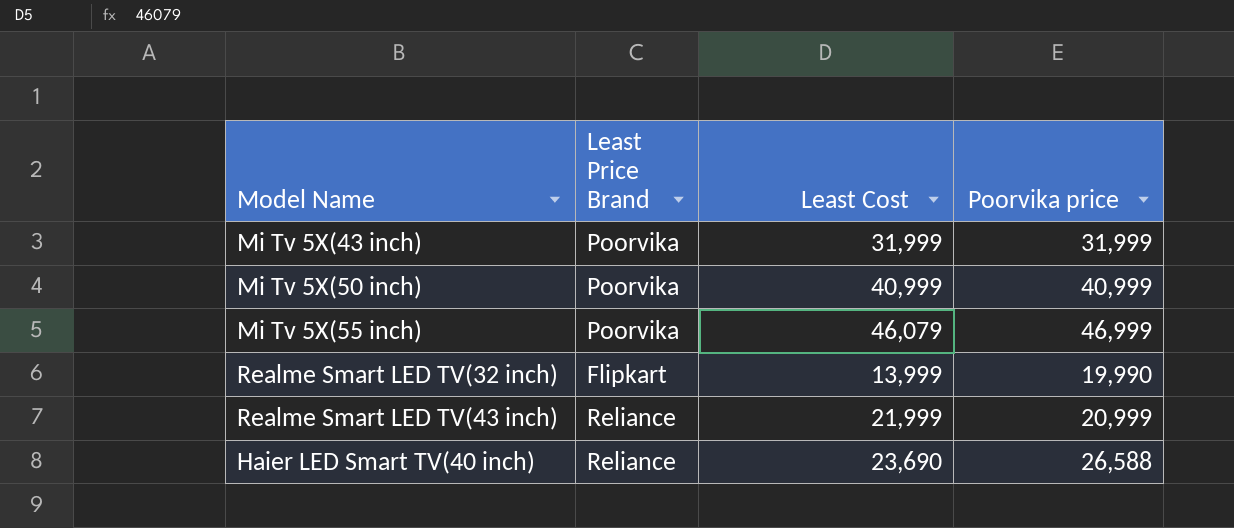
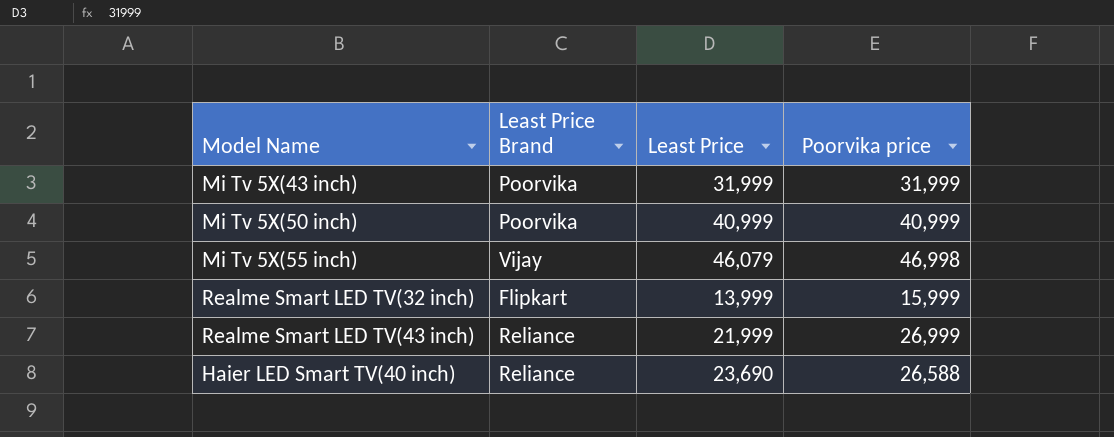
column name: Least Cost -> Least Price
Mi Tv 5X(55 inch) | Least Price Brand: Poorvika -> Vijay
Mi Tv 5X(55 inch) | Poorvika price: 46,999 -> 46,998
Realme Smart LED TV(32 inch) | Poorvika price: 19,990 -> 15,999
Realme Smart LED TV(43 inch) | Poorvika price: 20,999 -> 26,999

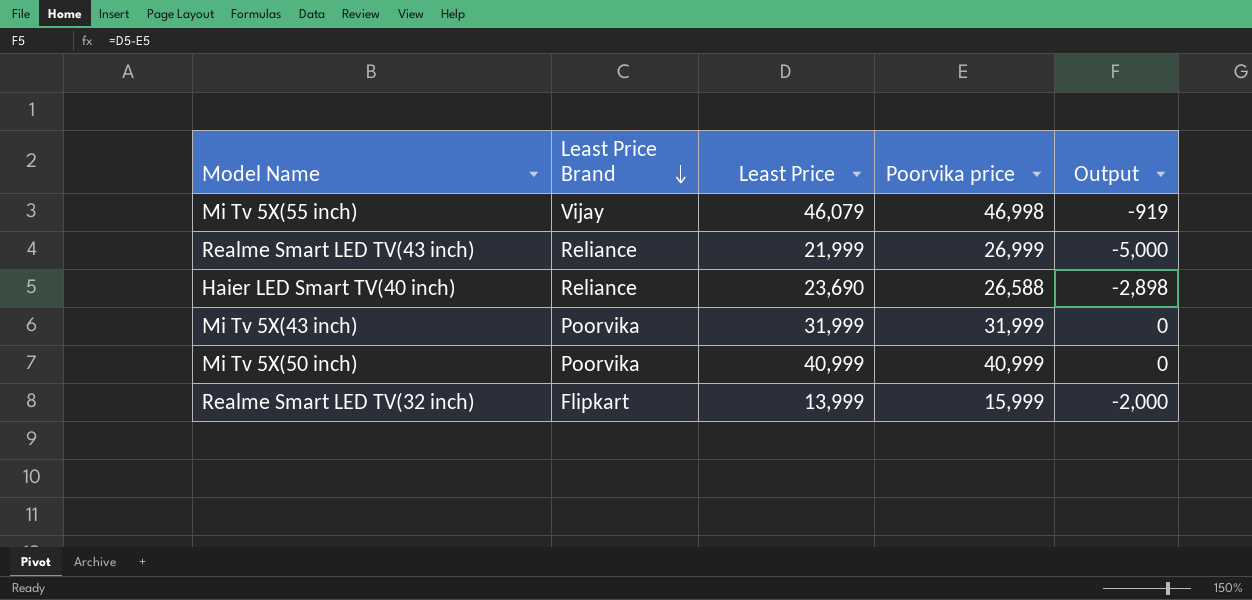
row order: none -> Least Price Brand descending
column Output | formula: none -> [Least Price] - [Poorvika price]

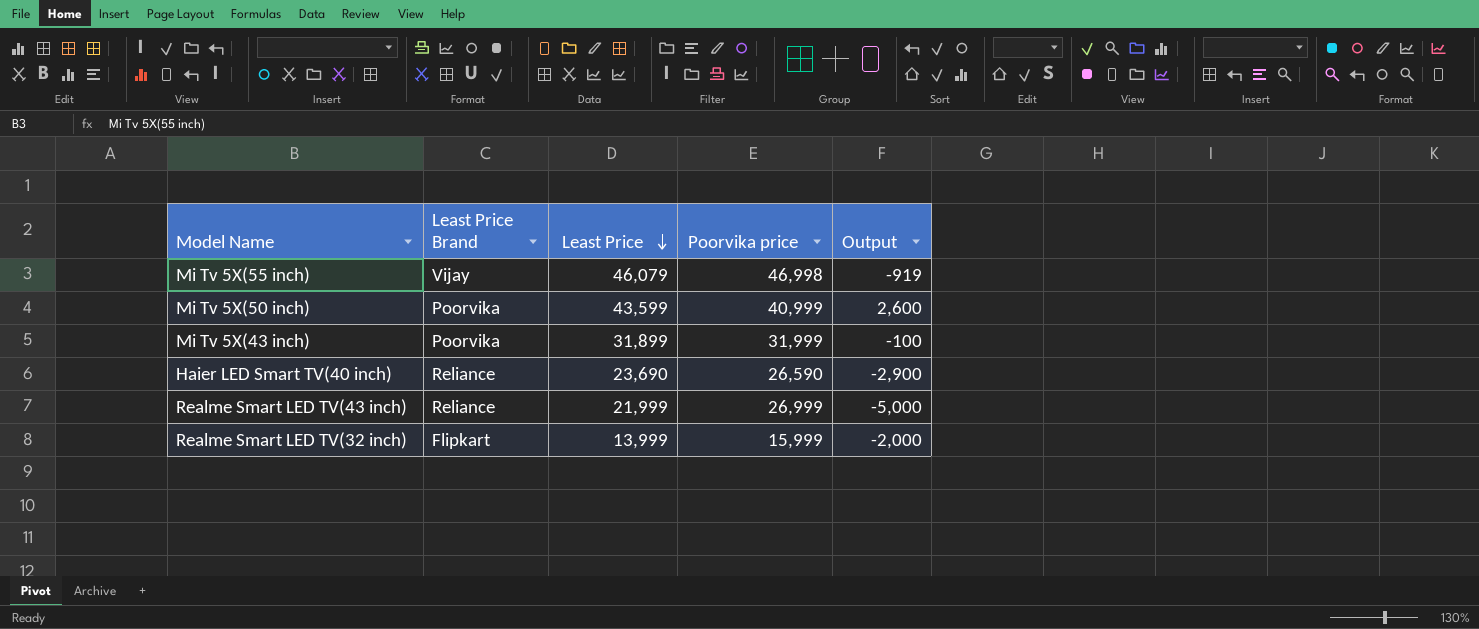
row order: Least Price Brand descending -> Least Price descending
Mi Tv 5X(50 inch) | Least Price: 40,999 -> 43,599
Mi Tv 5X(50 inch) | Output: 0 -> 2,600
Mi Tv 5X(43 inch) | Least Price: 31,999 -> 31,899
Mi Tv 5X(43 inch) | Output: 0 -> -100
Haier LED Smart TV(40 inch) | Poorvika price: 26,588 -> 26,590
Haier LED Smart TV(40 inch) | Output: -2,898 -> -2,900

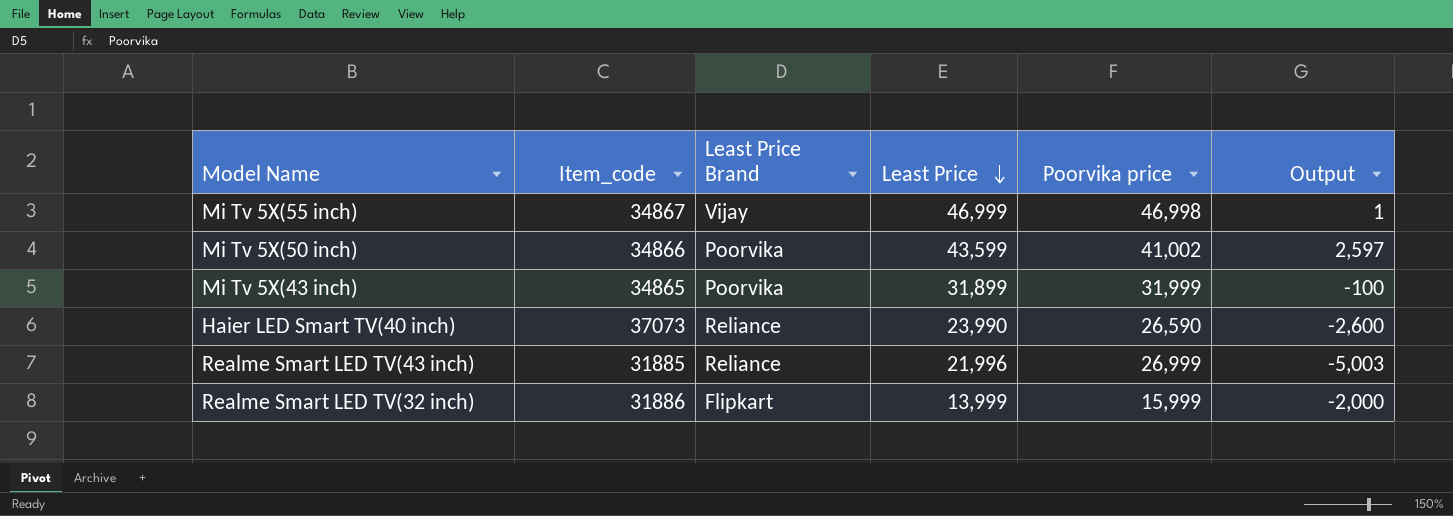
column Item_code | position: none -> 2
Mi Tv 5X(55 inch) | Least Price: 46,079 -> 46,999
Mi Tv 5X(55 inch) | Output: -919 -> 1
Mi Tv 5X(50 inch) | Poorvika price: 40,999 -> 41,002
Mi Tv 5X(50 inch) | Output: 2,600 -> 2,597
Haier LED Smart TV(40 inch) | Least Price: 23,690 -> 23,990
Haier LED Smart TV(40 inch) | Output: -2,900 -> -2,600
Realme Smart LED TV(43 inch) | Least Price: 21,999 -> 21,996
Realme Smart LED TV(43 inch) | Output: -5,000 -> -5,003

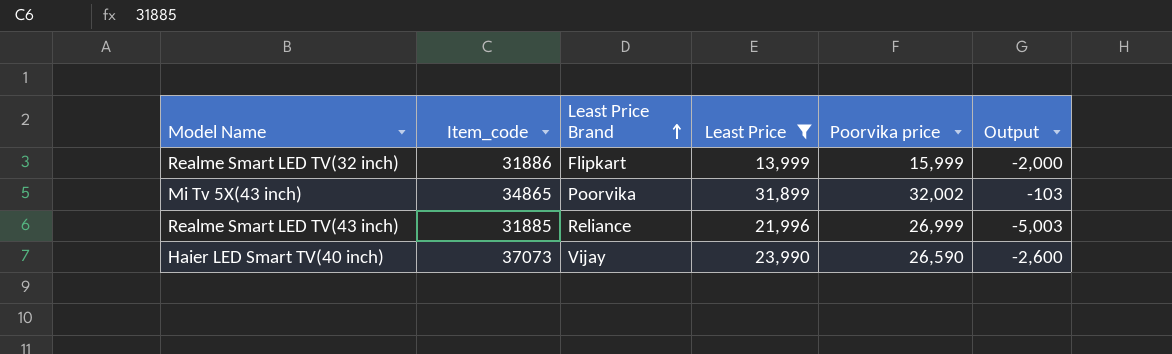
filter: none -> Least Price <= 31,899
row order: Least Price descending -> Least Price Brand ascending
Mi Tv 5X(43 inch) | Poorvika price: 31,999 -> 32,002
Mi Tv 5X(43 inch) | Output: -100 -> -103
Haier LED Smart TV(40 inch) | Least Price Brand: Reliance -> Vijay

